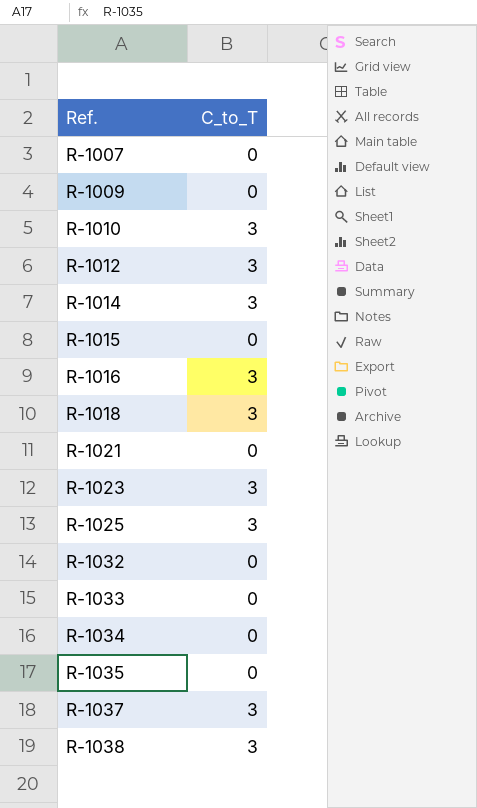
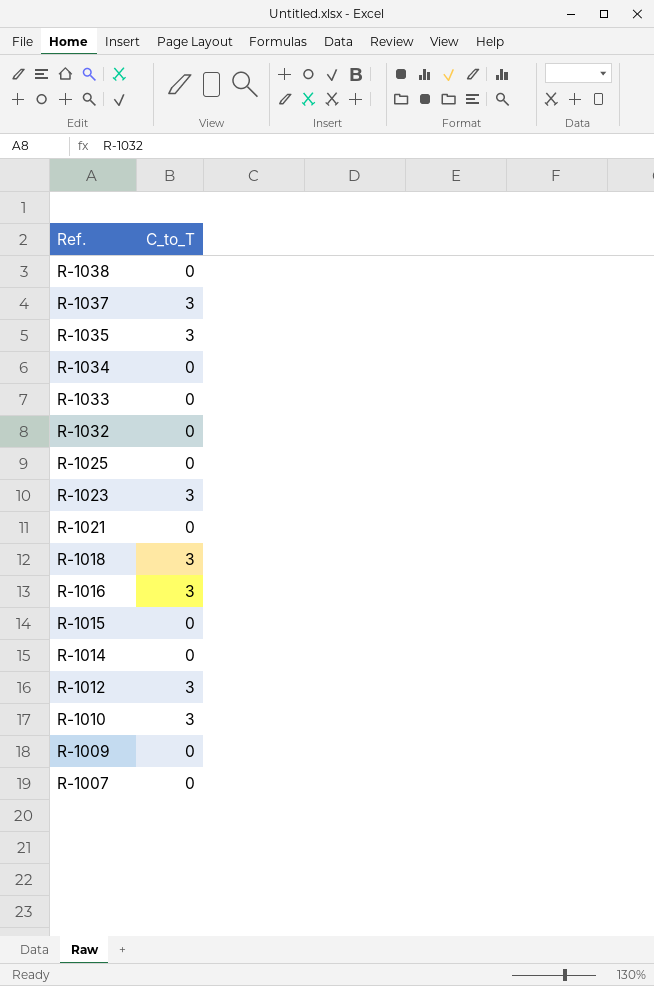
row order: Ref. ascending -> Ref. descending
R-1038 | C_to_T: 3 -> 0
R-1035 | C_to_T: 0 -> 3
R-1025 | C_to_T: 3 -> 0
R-1014 | C_to_T: 3 -> 0

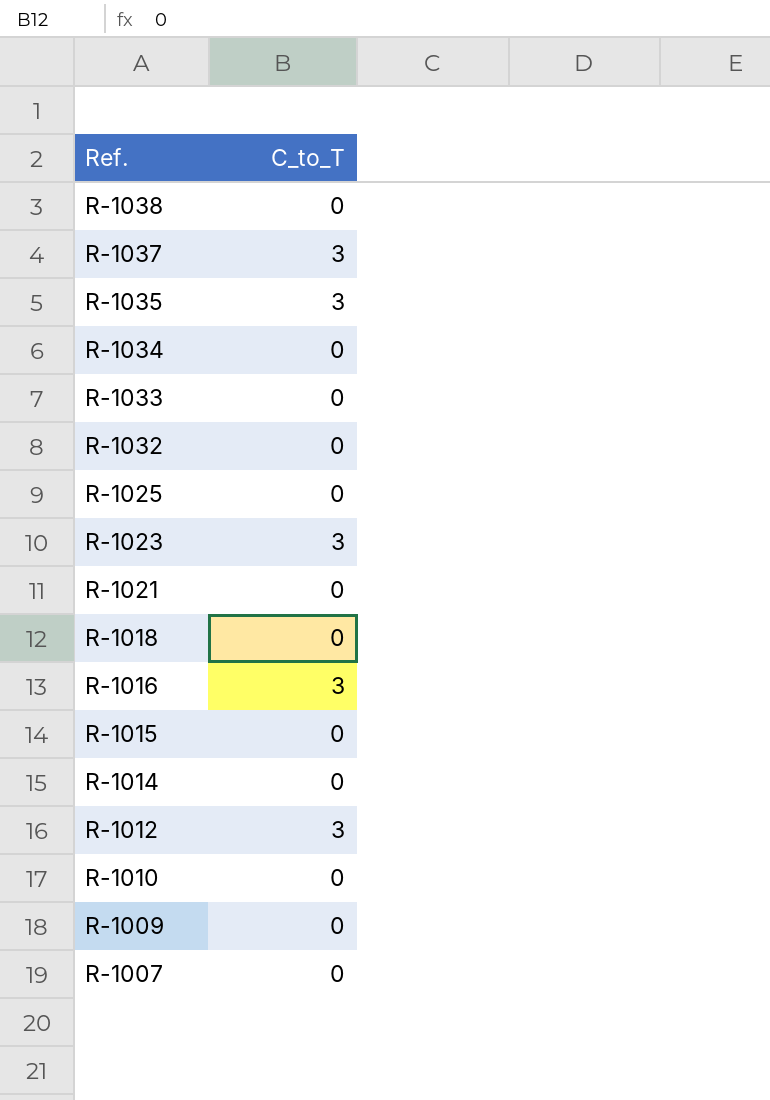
R-1018 | C_to_T: 3 -> 0
R-1010 | C_to_T: 3 -> 0

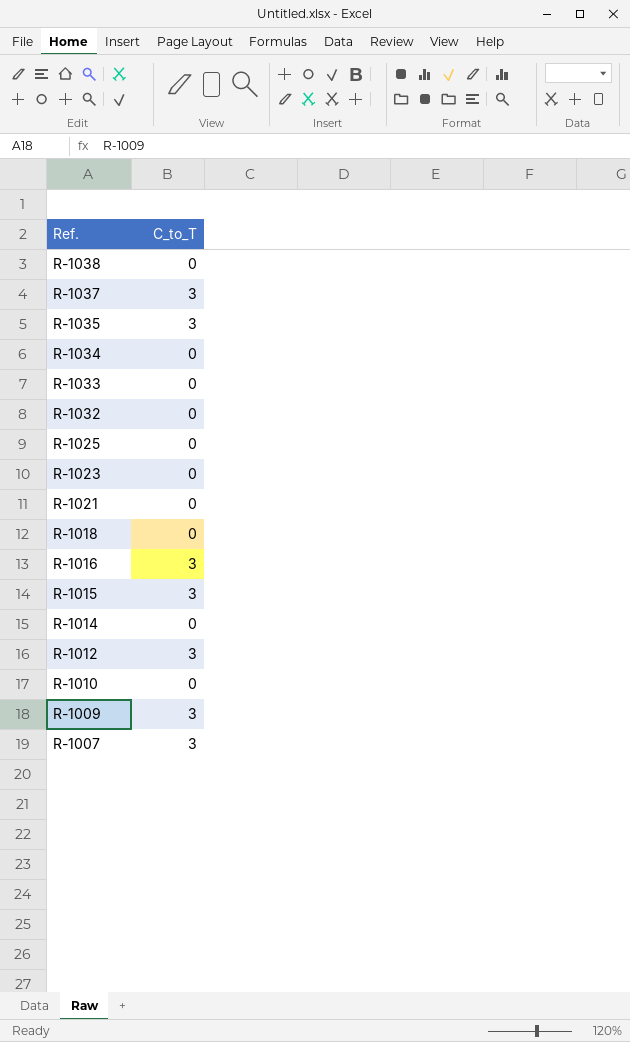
R-1023 | C_to_T: 3 -> 0
R-1015 | C_to_T: 0 -> 3
R-1009 | C_to_T: 0 -> 3
R-1007 | C_to_T: 0 -> 3

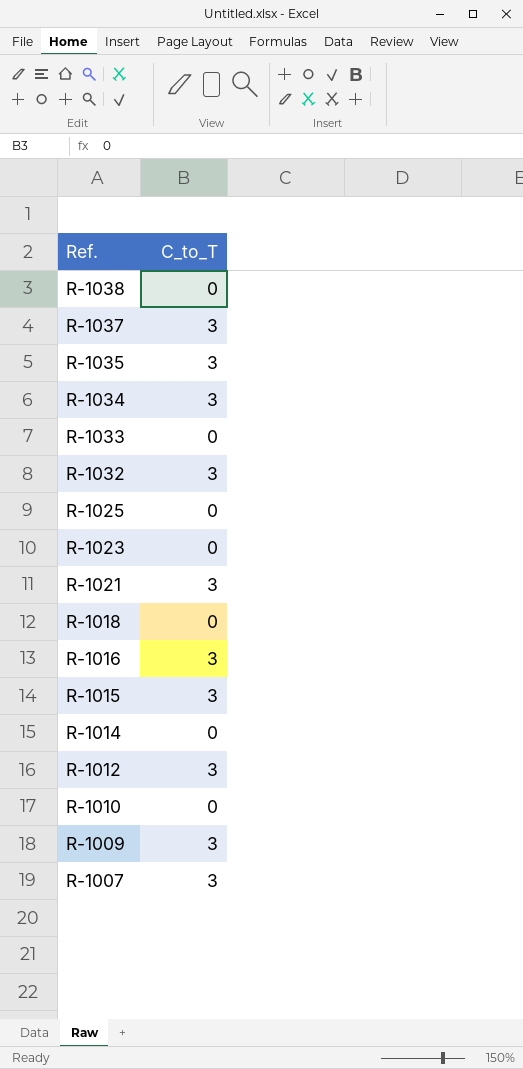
R-1034 | C_to_T: 0 -> 3
R-1032 | C_to_T: 0 -> 3
R-1021 | C_to_T: 0 -> 3

